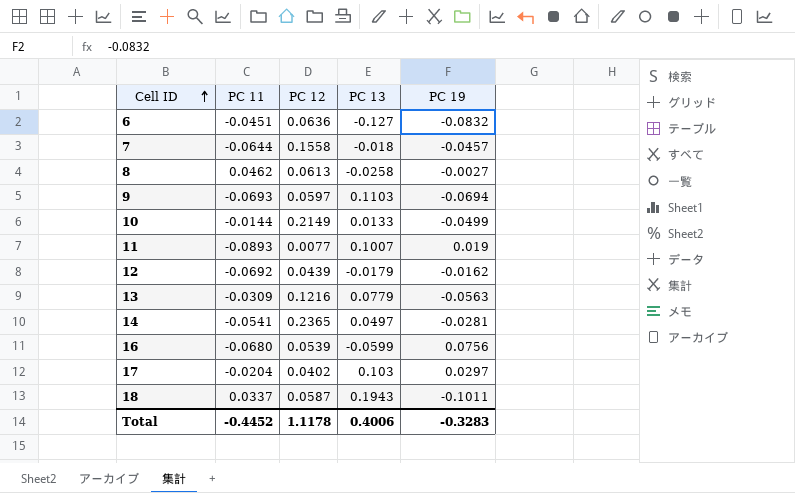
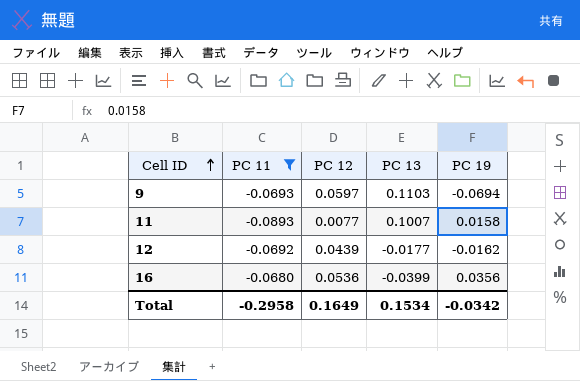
filter: none -> PC 11 <= -0.0680
11 | PC 19: 0.019 -> 0.0158
12 | PC 13: -0.0179 -> -0.0177
16 | PC 12: 0.0539 -> 0.0536
16 | PC 13: -0.0599 -> -0.0399
16 | PC 19: 0.0756 -> 0.0356
Total | PC 11: -0.4452 -> -0.2958
Total | PC 12: 1.1178 -> 0.1649
Total | PC 13: 0.4006 -> 0.1534
Total | PC 19: -0.3283 -> -0.0342

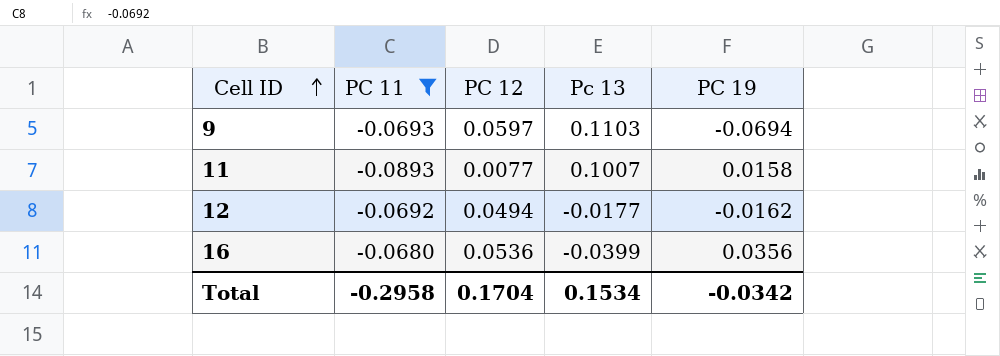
column name: PC 13 -> Pc 13
12 | PC 12: 0.0439 -> 0.0494
Total | PC 12: 0.1649 -> 0.1704

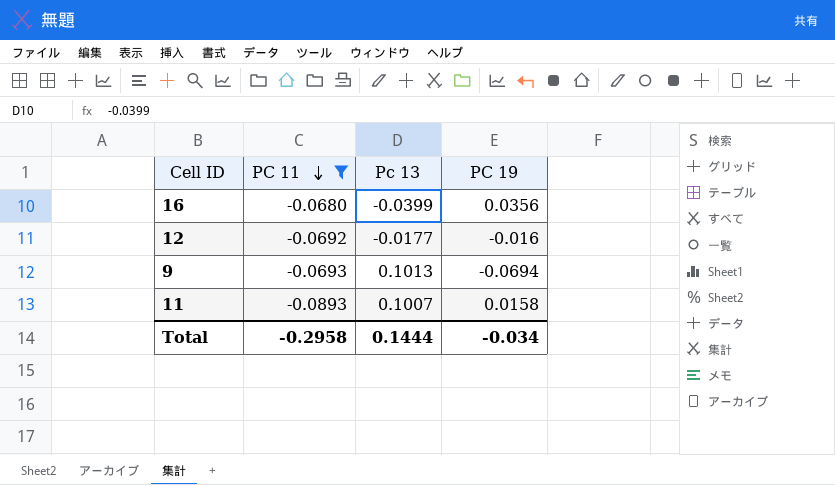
row order: Cell ID ascending -> PC 11 descending
column PC 12 | position: 3 -> none
12 | PC 19: -0.0162 -> -0.016
9 | Pc 13: 0.1103 -> 0.1013
Total | Pc 13: 0.1534 -> 0.1444
Total | PC 19: -0.0342 -> -0.034

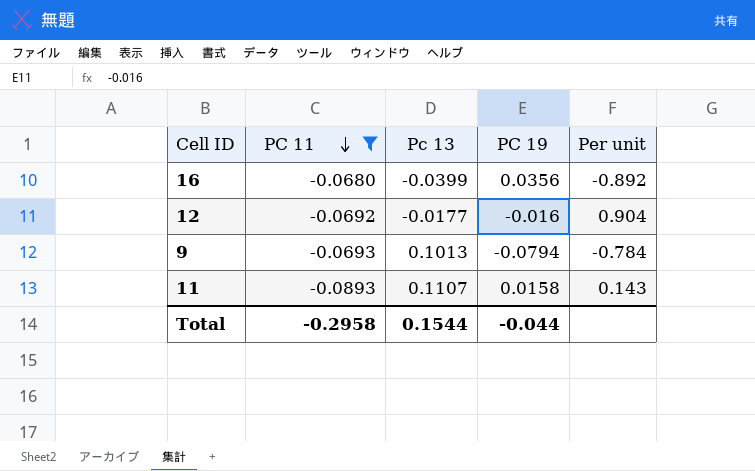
column Per unit | formula: none -> [PC 19] / [Pc 13]
9 | PC 19: -0.0694 -> -0.0794
11 | Pc 13: 0.1007 -> 0.1107
Total | Pc 13: 0.1444 -> 0.1544
Total | PC 19: -0.034 -> -0.044

